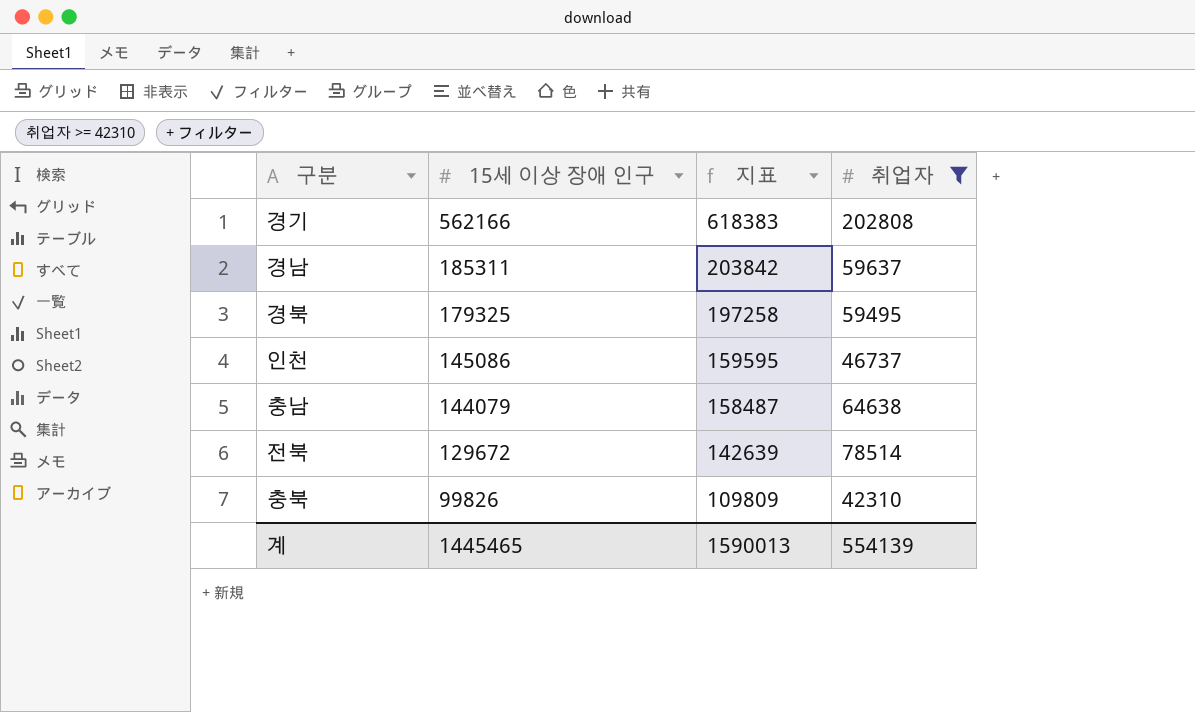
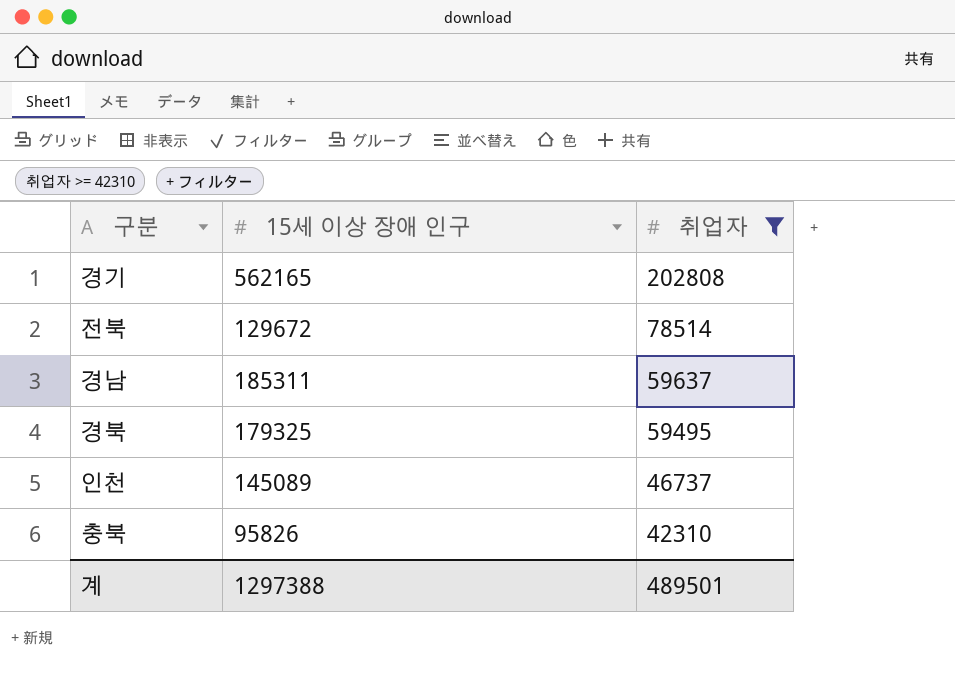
row order: 15세 이상 장애 인구 descending -> 취업자 descending
column 지표 | formula: [15세 이상 장애 인구] * 1.1 -> none
row 충남: 144079 | 158487 | 64638 -> none
경기 | 15세 이상 장애 인구: 562166 -> 562165
인천 | 15세 이상 장애 인구: 145086 -> 145089
충북 | 15세 이상 장애 인구: 99826 -> 95826
계 | 15세 이상 장애 인구: 1445465 -> 1297388
계 | 취업자: 554139 -> 489501

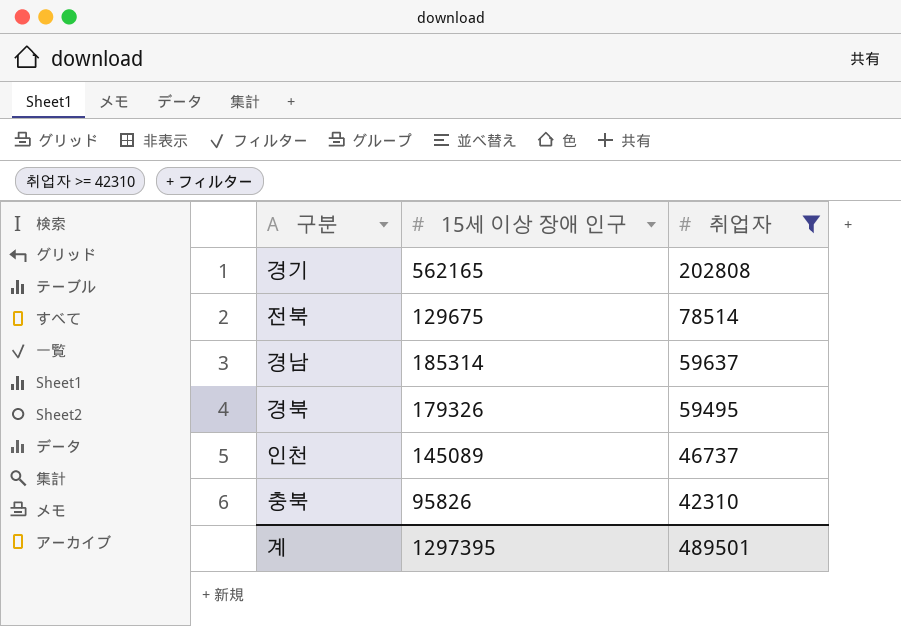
전북 | 15세 이상 장애 인구: 129672 -> 129675
경남 | 15세 이상 장애 인구: 185311 -> 185314
경북 | 15세 이상 장애 인구: 179325 -> 179326
계 | 15세 이상 장애 인구: 1297388 -> 1297395

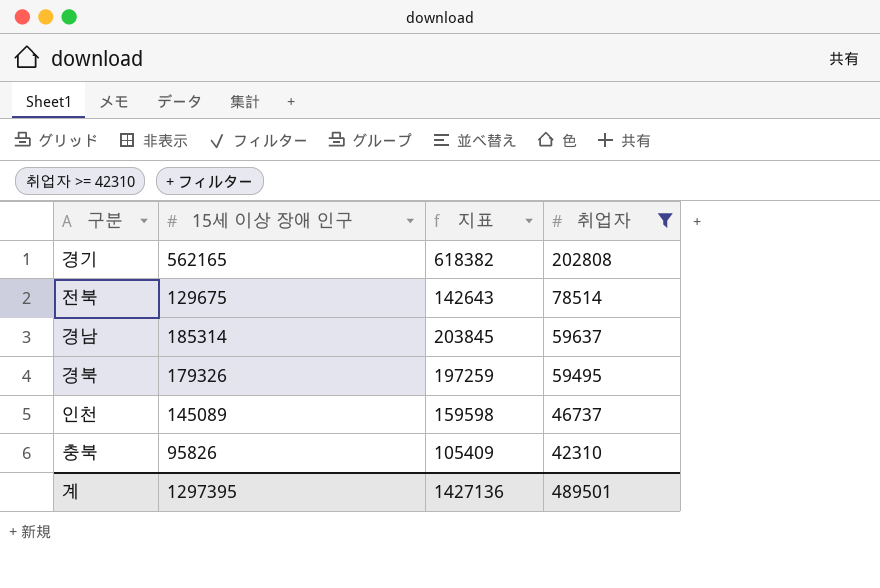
column 지표 | formula: none -> [15세 이상 장애 인구] * 1.1

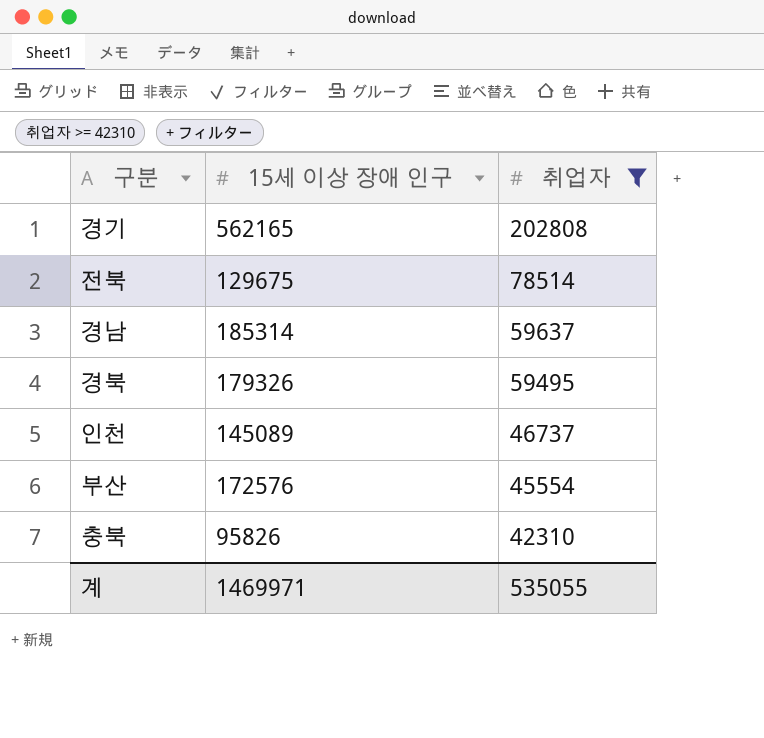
column 지표 | formula: [15세 이상 장애 인구] * 1.1 -> none
row 부산: none -> 172576 | 45554
계 | 15세 이상 장애 인구: 1297395 -> 1469971
계 | 취업자: 489501 -> 535055

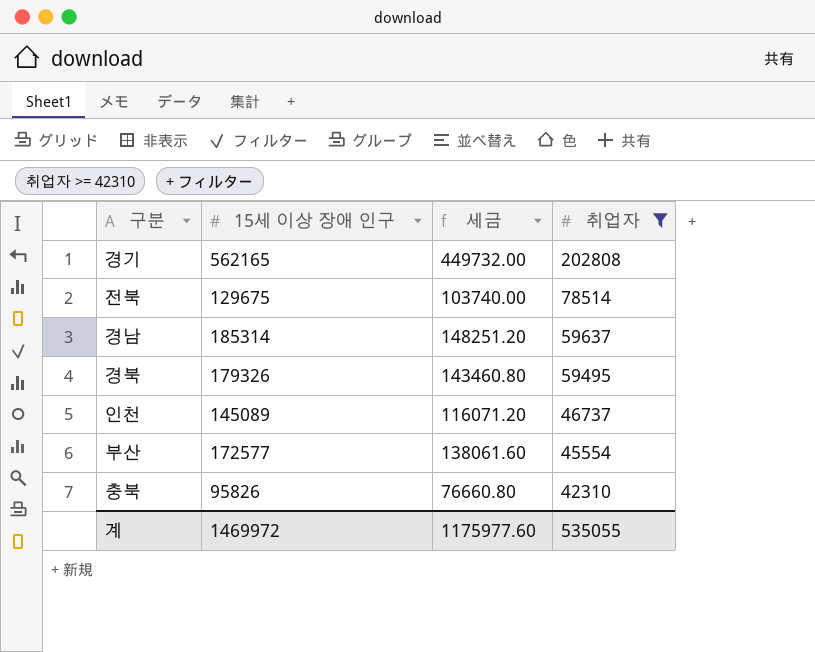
column 세금 | formula: none -> [15세 이상 장애 인구] * 0.8
부산 | 15세 이상 장애 인구: 172576 -> 172577
계 | 15세 이상 장애 인구: 1469971 -> 1469972

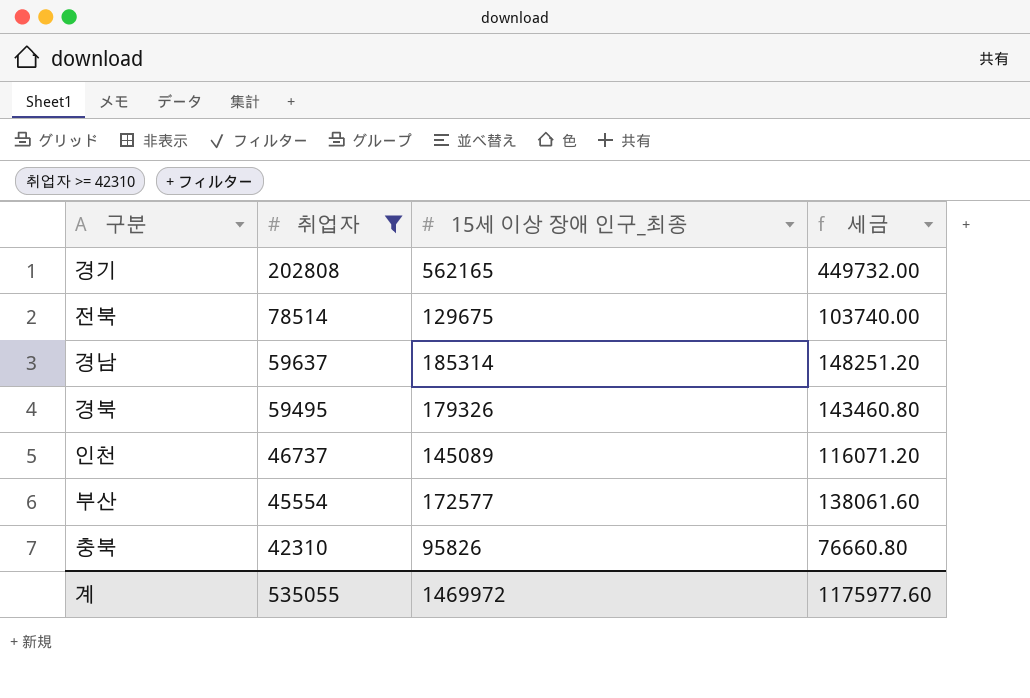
column 취업자 | position: 4 -> 2
column name: 15세 이상 장애 인구 -> 15세 이상 장애 인구_최종

